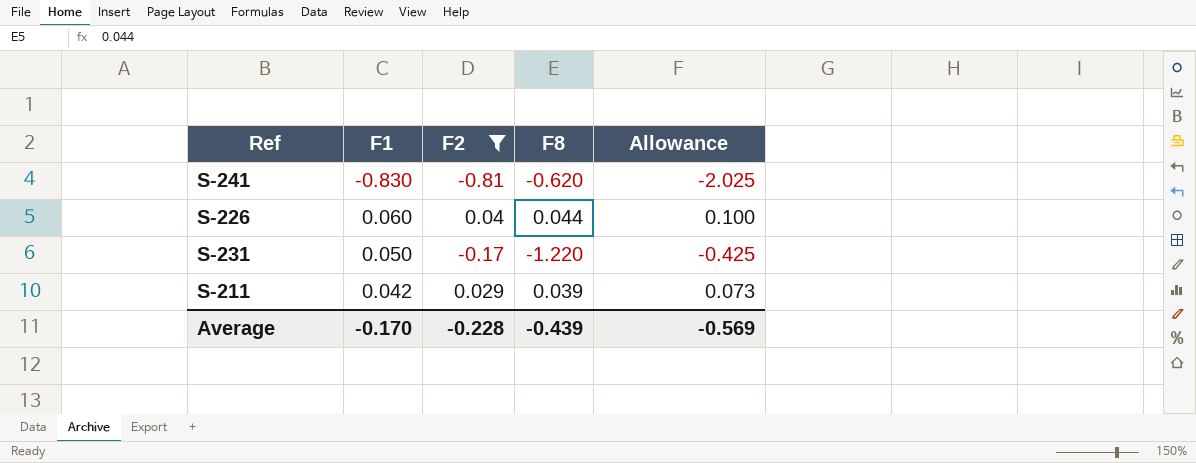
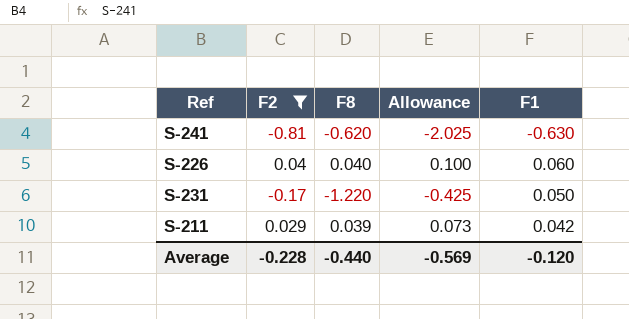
column F1 | position: 2 -> 5
S-241 | F1: -0.830 -> -0.630
S-226 | F8: 0.044 -> 0.040
Average | F8: -0.439 -> -0.440
Average | F1: -0.170 -> -0.120

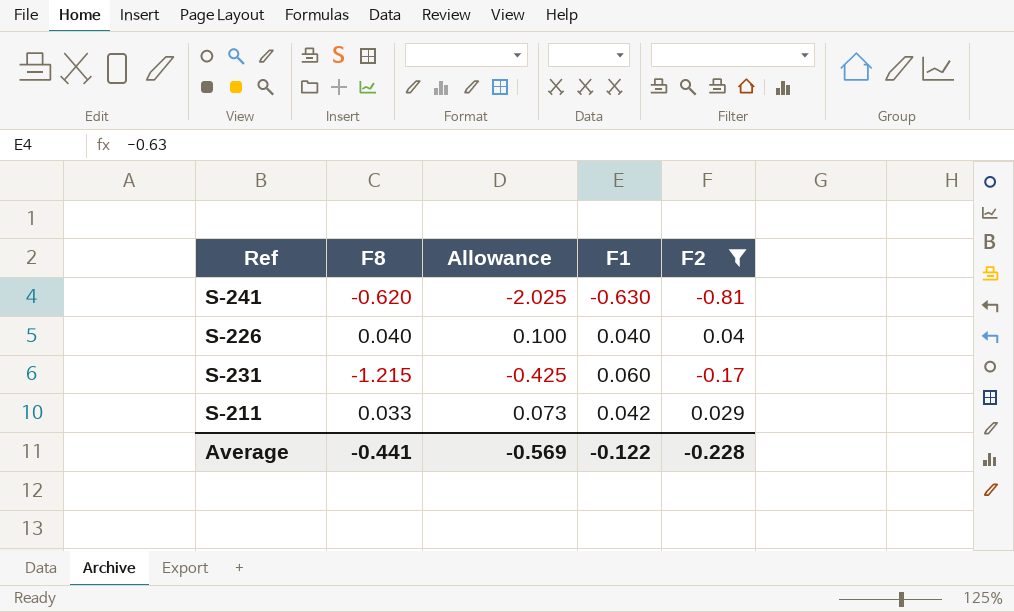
column F2 | position: 2 -> 5
S-226 | F1: 0.060 -> 0.040
S-231 | F8: -1.220 -> -1.215
S-231 | F1: 0.050 -> 0.060
S-211 | F8: 0.039 -> 0.033
Average | F8: -0.440 -> -0.441
Average | F1: -0.120 -> -0.122

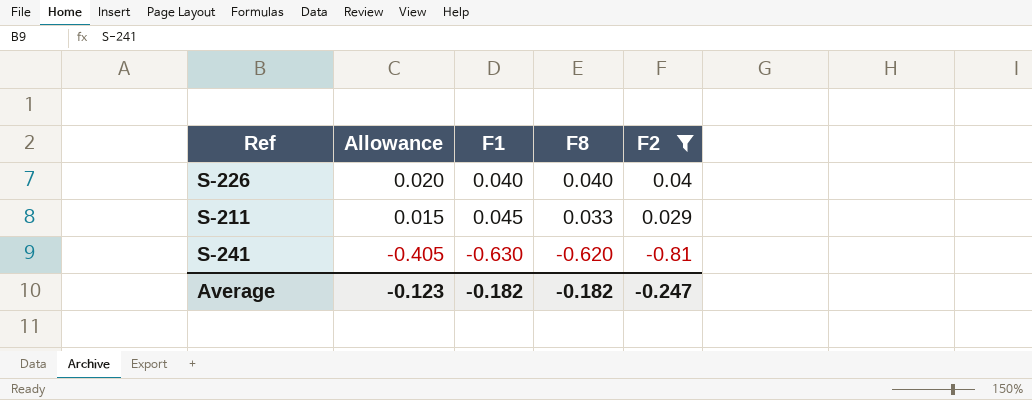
row order: none -> Allowance descending
column Allowance | formula: [F2] * 2.5 -> [F2] * 0.5
column F8 | position: 2 -> 4
row S-231: -1.215 | -0.425 | 0.060 | -0.17 -> none
S-211 | F1: 0.042 -> 0.045
Average | Allowance: -0.569 -> -0.123
Average | F1: -0.122 -> -0.182
Average | F8: -0.441 -> -0.182
Average | F2: -0.228 -> -0.247

